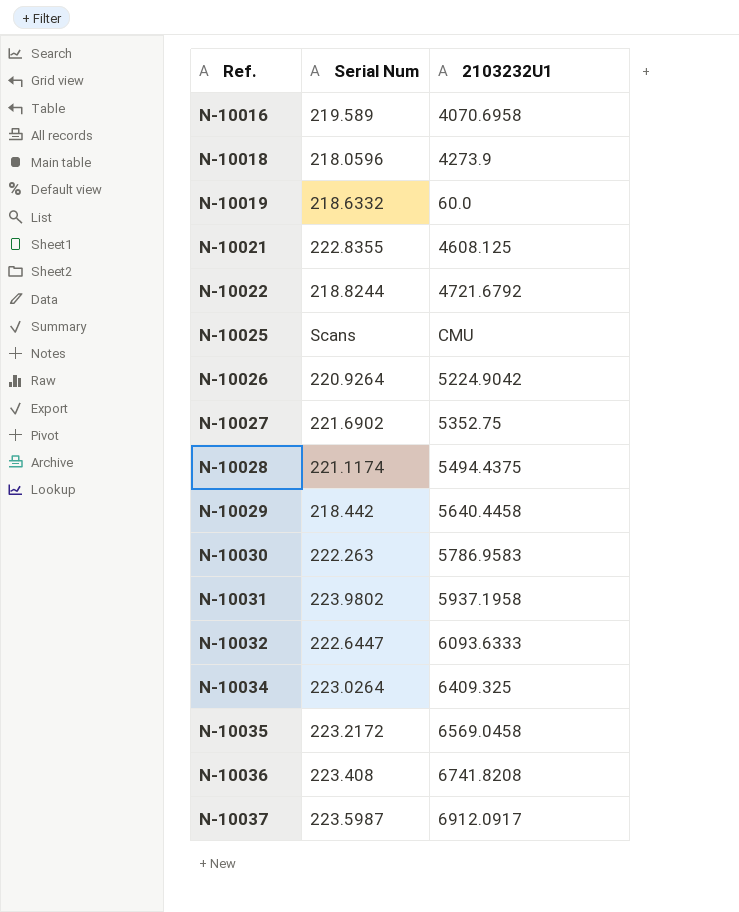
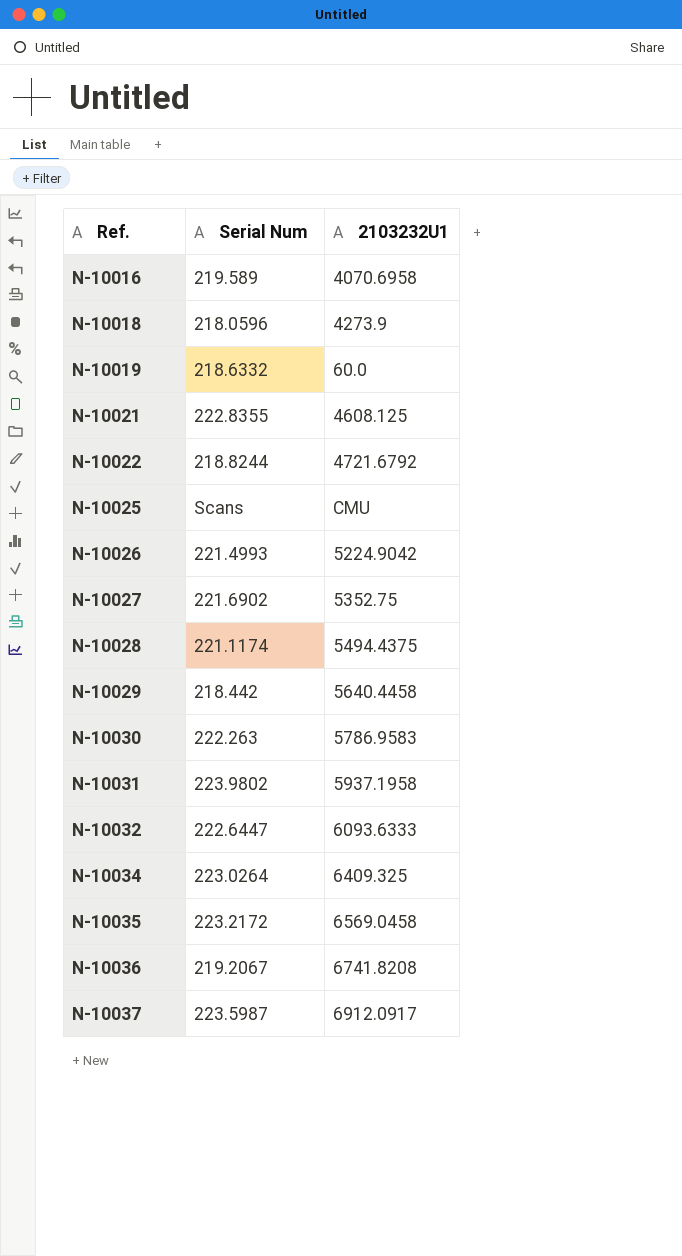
N-10026 | Serial Num: 220.9264 -> 221.4993
N-10036 | Serial Num: 223.408 -> 219.2067

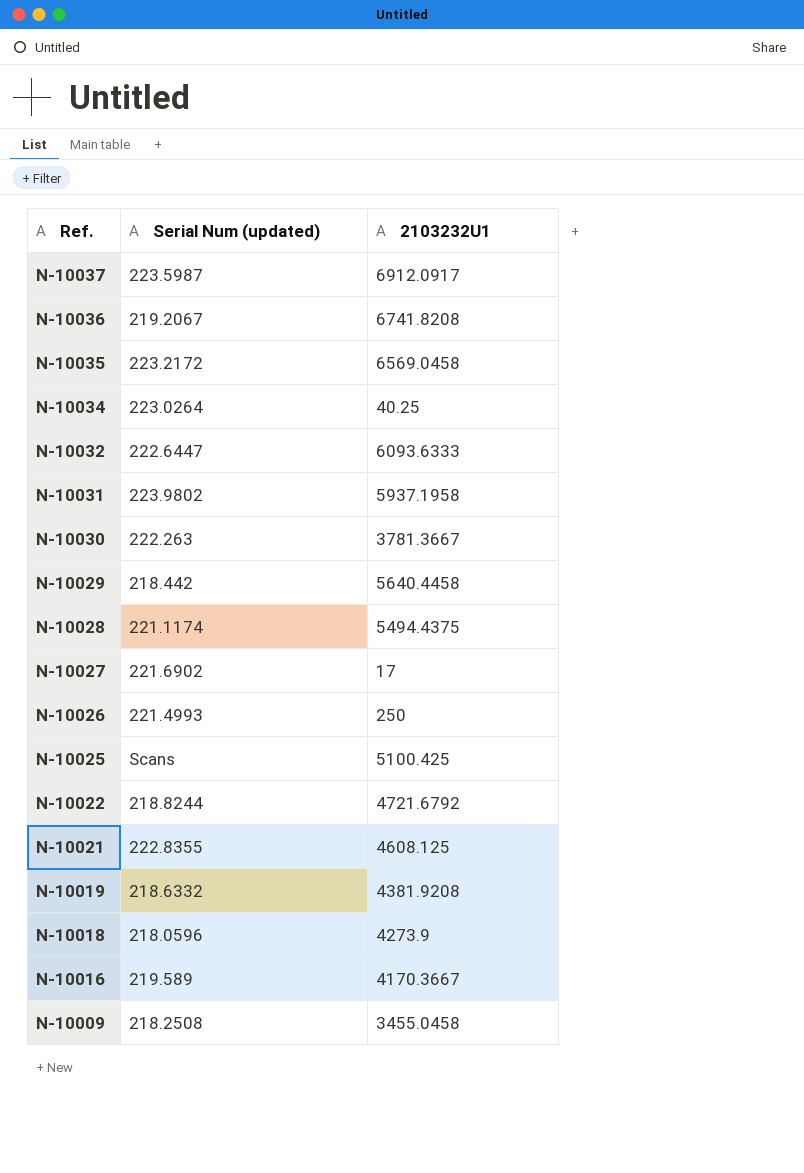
row order: Ref. ascending -> Ref. descending
column name: Serial Num -> Serial Num (updated)
N-10034 | 2103232U1: 6409.325 -> 40.25
N-10030 | 2103232U1: 5786.9583 -> 3781.3667
N-10027 | 2103232U1: 5352.75 -> 17
N-10026 | 2103232U1: 5224.9042 -> 250
N-10025 | 2103232U1: CMU -> 5100.425
N-10019 | 2103232U1: 60.0 -> 4381.9208
N-10016 | 2103232U1: 4070.6958 -> 4170.3667
row N-10009: none -> 218.2508 | 3455.0458

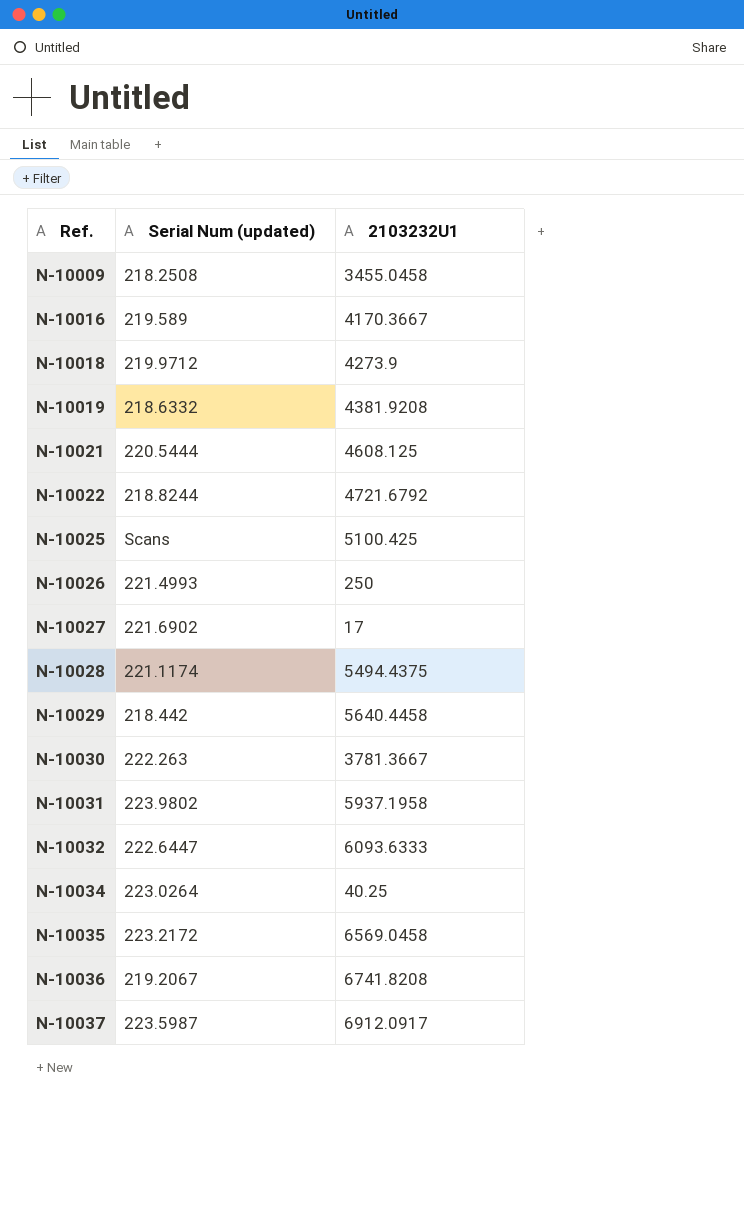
row order: Ref. descending -> Ref. ascending
N-10018 | Serial Num (updated): 218.0596 -> 219.9712
N-10021 | Serial Num (updated): 222.8355 -> 220.5444

